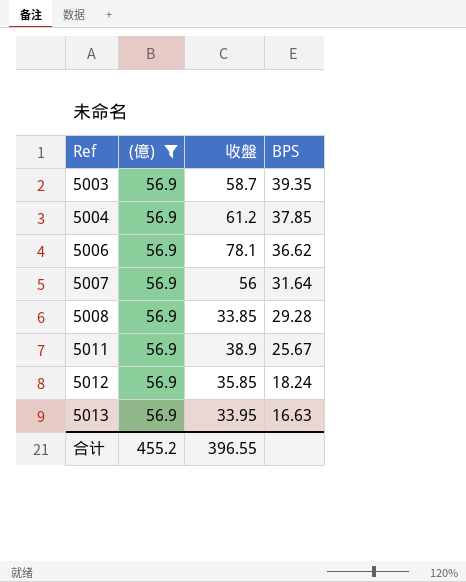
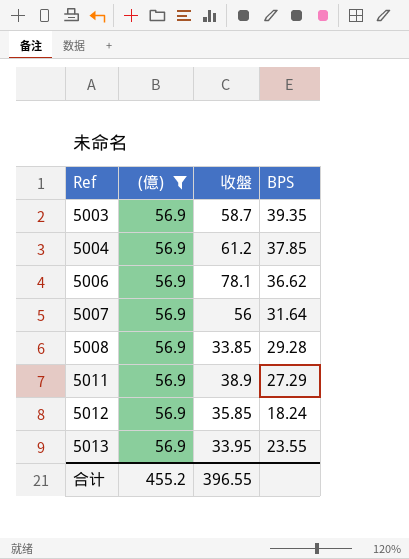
5011 | BPS: 25.67 -> 27.29
5013 | BPS: 16.63 -> 23.55

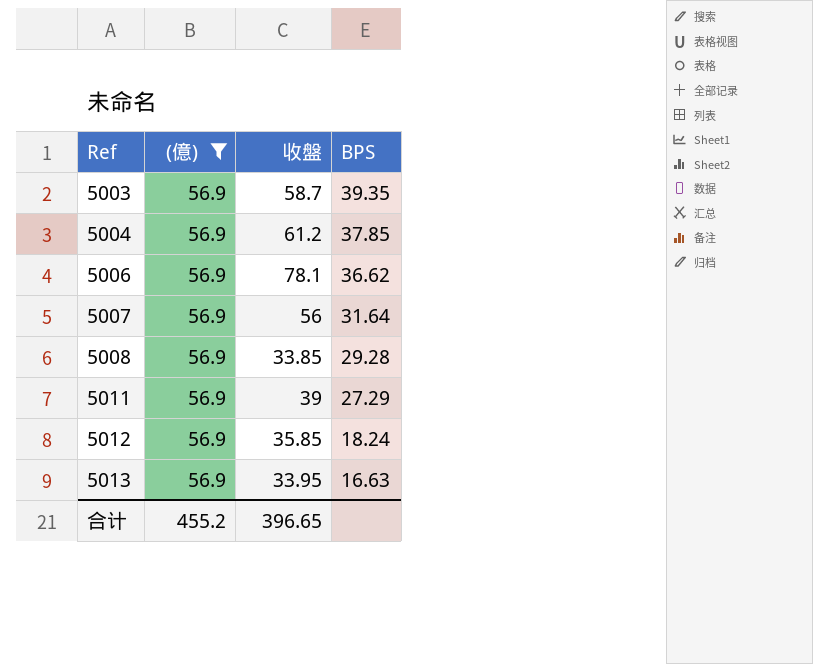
5011 | 收盤: 38.9 -> 39
5013 | BPS: 23.55 -> 16.63
合计 | 收盤: 396.55 -> 396.65

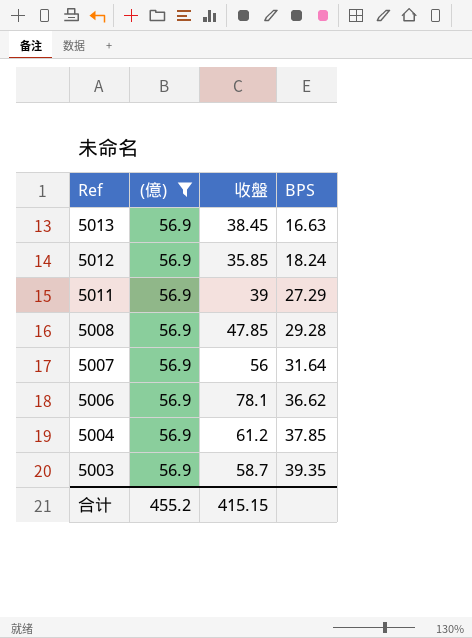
row order: Ref ascending -> Ref descending
5013 | 收盤: 33.95 -> 38.45
5008 | 收盤: 33.85 -> 47.85
合计 | 收盤: 396.65 -> 415.15

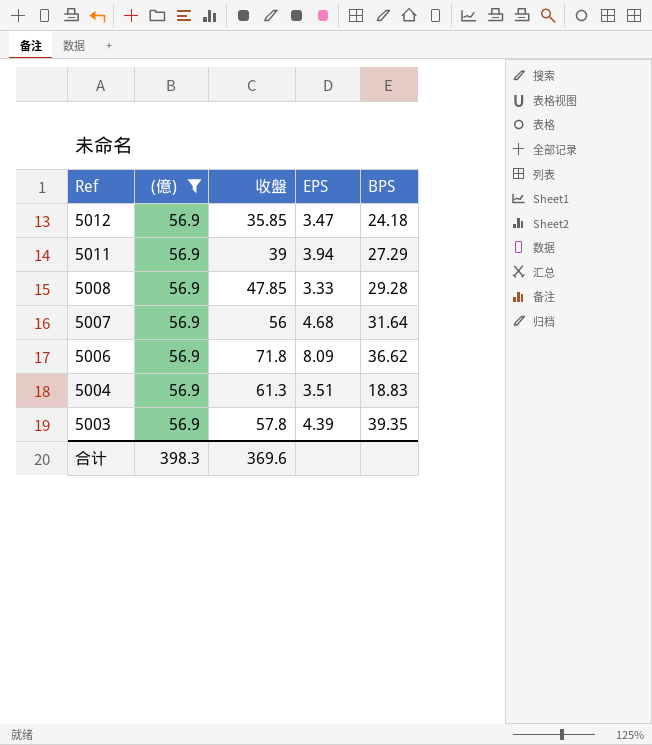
column EPS | position: none -> 4
row 5013: 56.9 | 38.45 | 16.63 -> none
5012 | BPS: 18.24 -> 24.18
5006 | 收盤: 78.1 -> 71.8
5004 | 收盤: 61.2 -> 61.3
5004 | BPS: 37.85 -> 18.83
5003 | 收盤: 58.7 -> 57.8
合计 | (億): 455.2 -> 398.3
合计 | 收盤: 415.15 -> 369.6

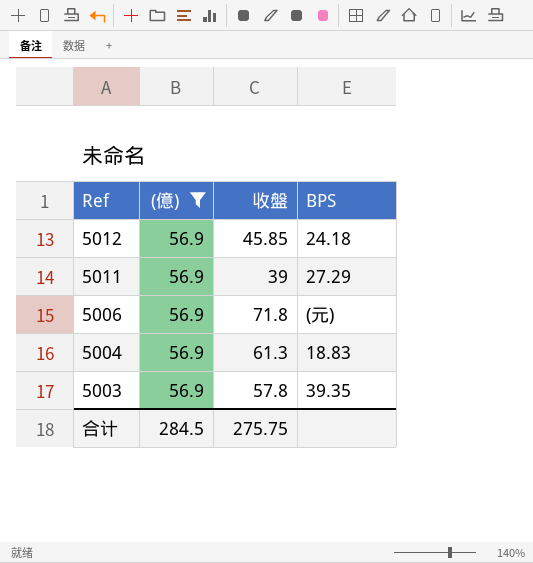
column EPS | position: 4 -> none
row 5008: 56.9 | 47.85 | 3.33 | 29.28 -> none
row 5007: 56.9 | 56 | 4.68 | 31.64 -> none
5012 | 收盤: 35.85 -> 45.85
5006 | BPS: 36.62 -> (元)
合计 | (億): 398.3 -> 284.5
合计 | 收盤: 369.6 -> 275.75

